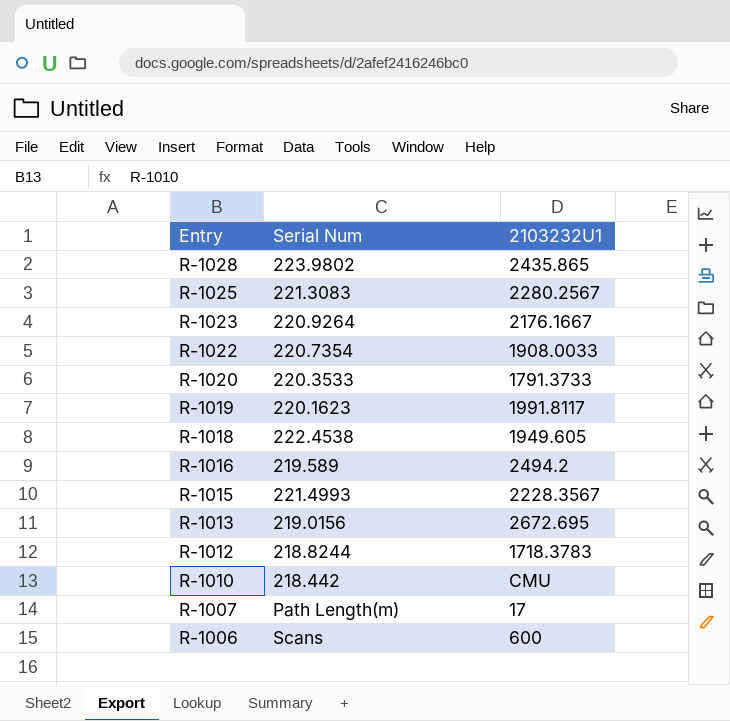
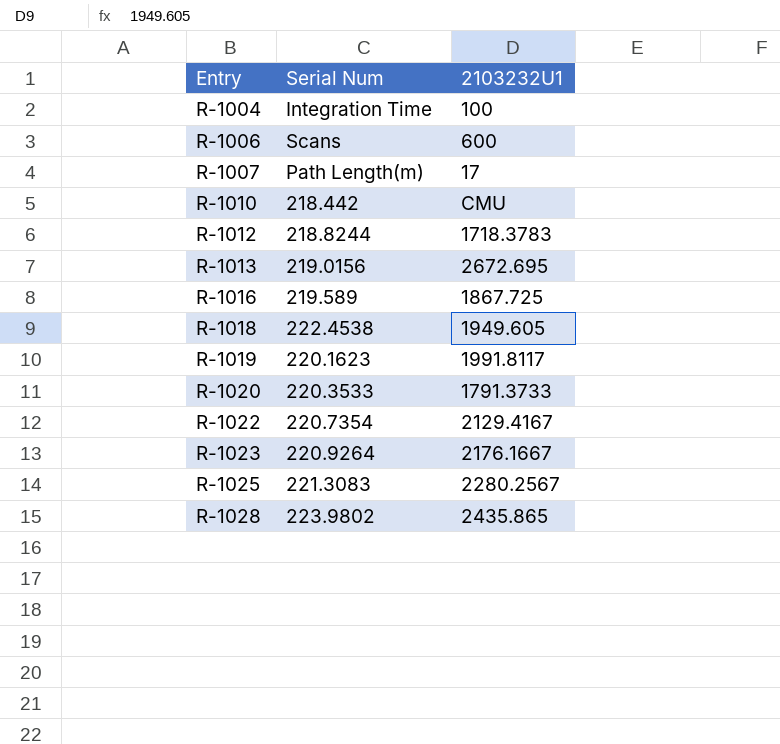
row order: Entry descending -> Entry ascending
row R-1015: 221.4993 | 2228.3567 -> none
row R-1004: none -> Integration Time | 100
R-1016 | 2103232U1: 2494.2 -> 1867.725
R-1022 | 2103232U1: 1908.0033 -> 2129.4167

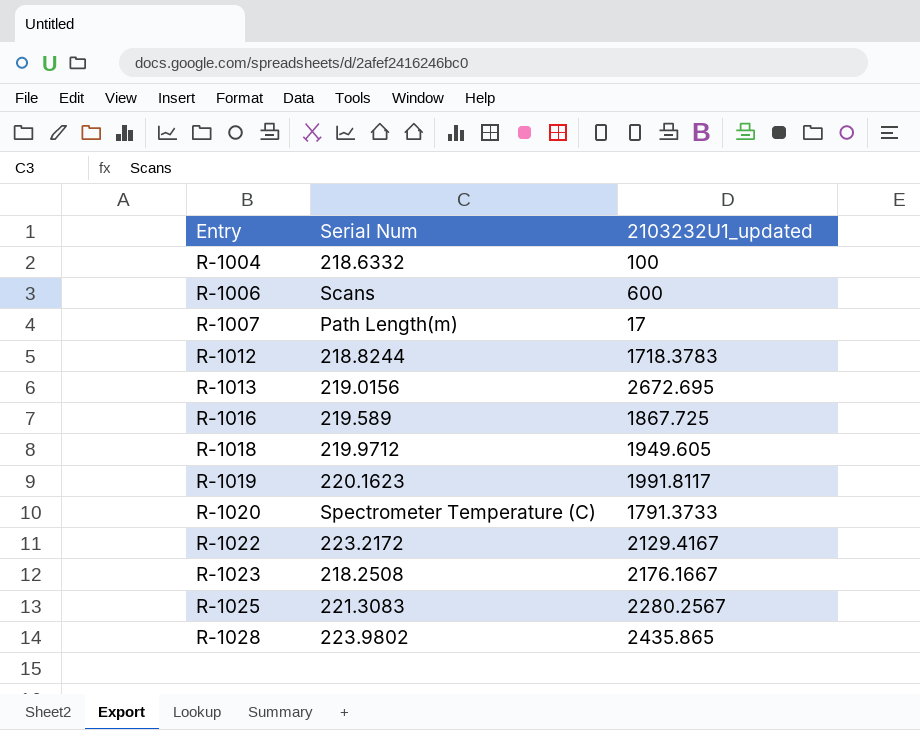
column name: 2103232U1 -> 2103232U1_updated
row R-1010: 218.442 | CMU -> none
R-1004 | Serial Num: Integration Time -> 218.6332
R-1018 | Serial Num: 222.4538 -> 219.9712
R-1020 | Serial Num: 220.3533 -> Spectrometer Temperature (C)
R-1022 | Serial Num: 220.7354 -> 223.2172
R-1023 | Serial Num: 220.9264 -> 218.2508

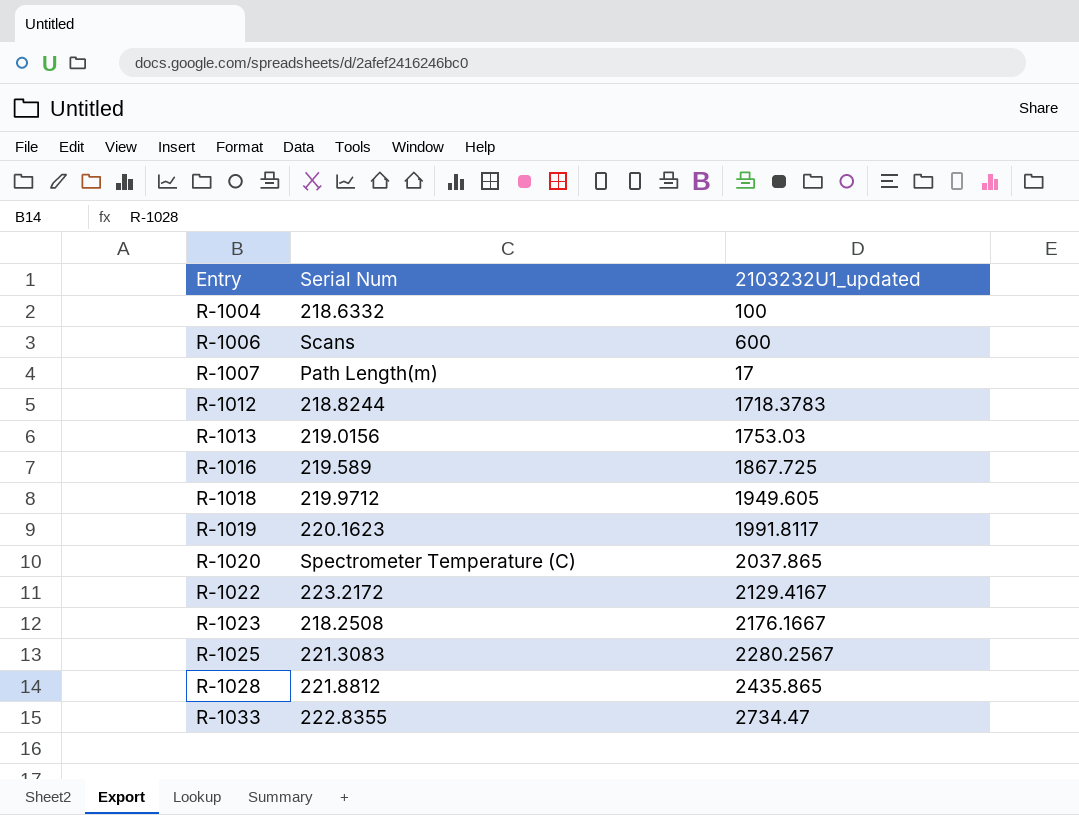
R-1013 | 2103232U1_updated: 2672.695 -> 1753.03
R-1020 | 2103232U1_updated: 1791.3733 -> 2037.865
R-1028 | Serial Num: 223.9802 -> 221.8812
row R-1033: none -> 222.8355 | 2734.47

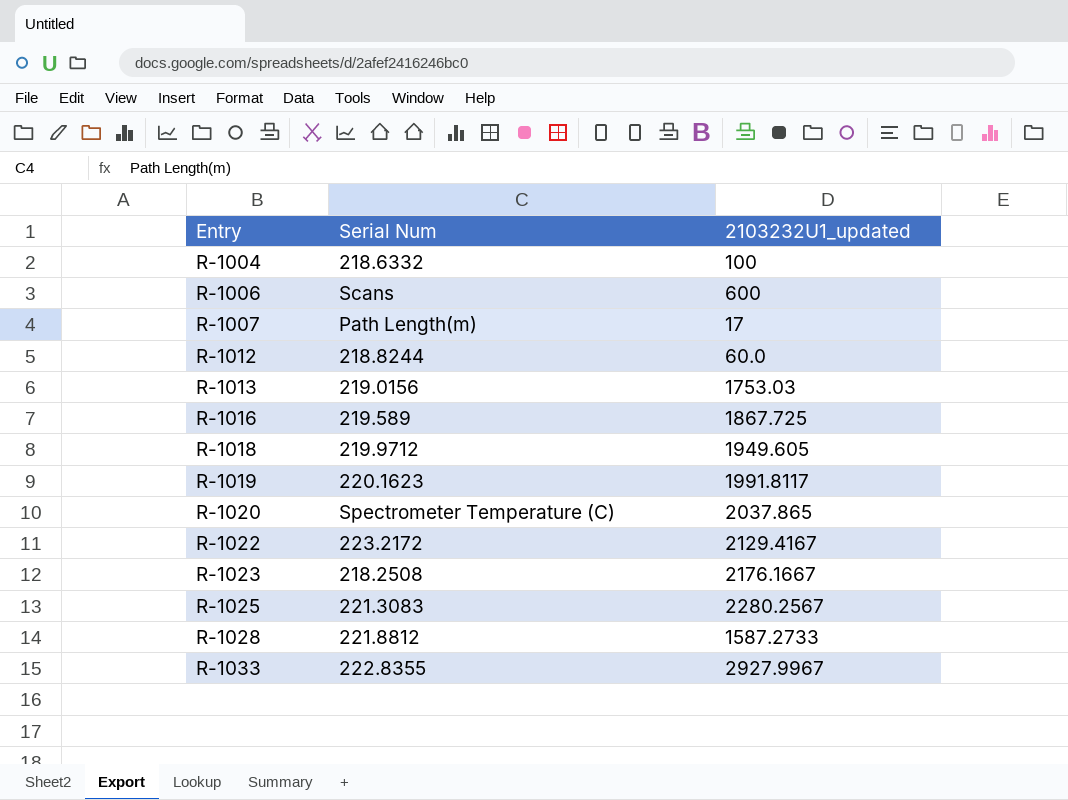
R-1012 | 2103232U1_updated: 1718.3783 -> 60.0
R-1028 | 2103232U1_updated: 2435.865 -> 1587.2733
R-1033 | 2103232U1_updated: 2734.47 -> 2927.9967

